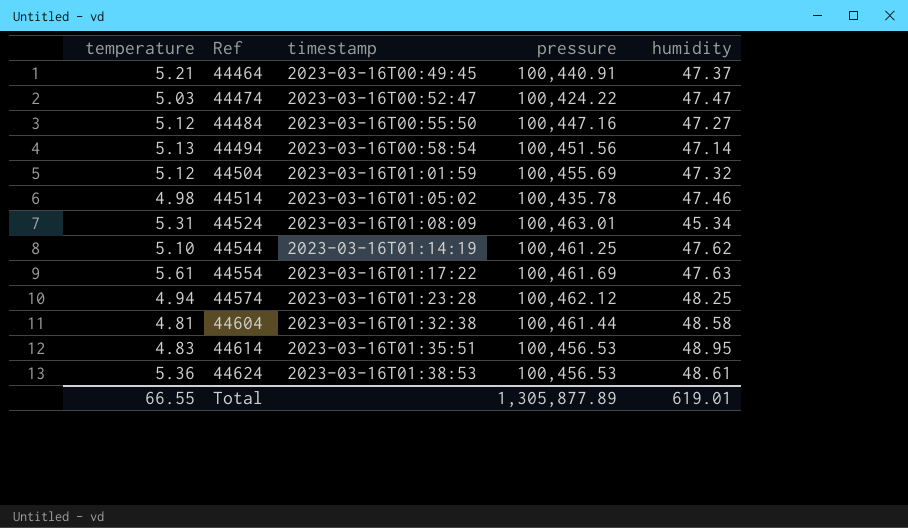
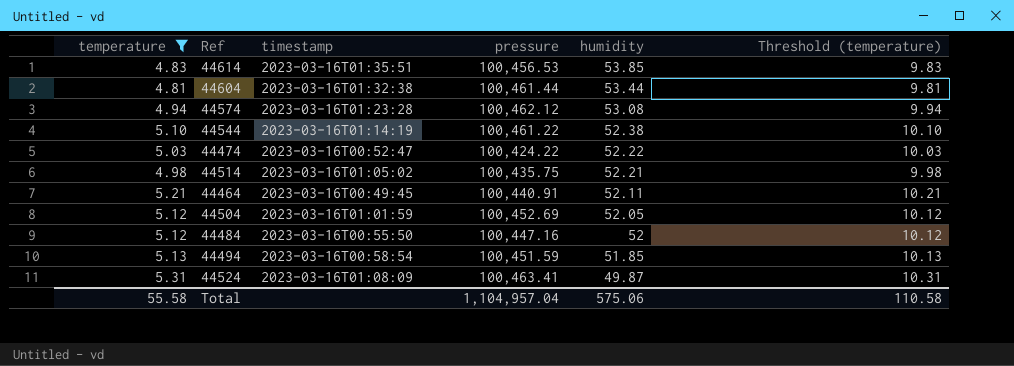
filter: none -> temperature <= 5.31
row order: Ref ascending -> humidity descending
column Threshold (temperature) | formula: none -> [temperature] + 5
44614 | humidity: 48.95 -> 53.85
44604 | humidity: 48.58 -> 53.44
44574 | humidity: 48.25 -> 53.08
44544 | pressure: 100,461.25 -> 100,461.22
44544 | humidity: 47.62 -> 52.38
44474 | humidity: 47.47 -> 52.22
44514 | pressure: 100,435.78 -> 100,435.75
44514 | humidity: 47.46 -> 52.21
44464 | humidity: 47.37 -> 52.11
44504 | pressure: 100,455.69 -> 100,452.69
44504 | humidity: 47.32 -> 52.05
44484 | humidity: 47.27 -> 52
44494 | pressure: 100,451.56 -> 100,451.59
44494 | humidity: 47.14 -> 51.85
44524 | pressure: 100,463.01 -> 100,463.41
44524 | humidity: 45.34 -> 49.87
Total | temperature: 66.55 -> 55.58
Total | pressure: 1,305,877.89 -> 1,104,957.04
Total | humidity: 619.01 -> 575.06

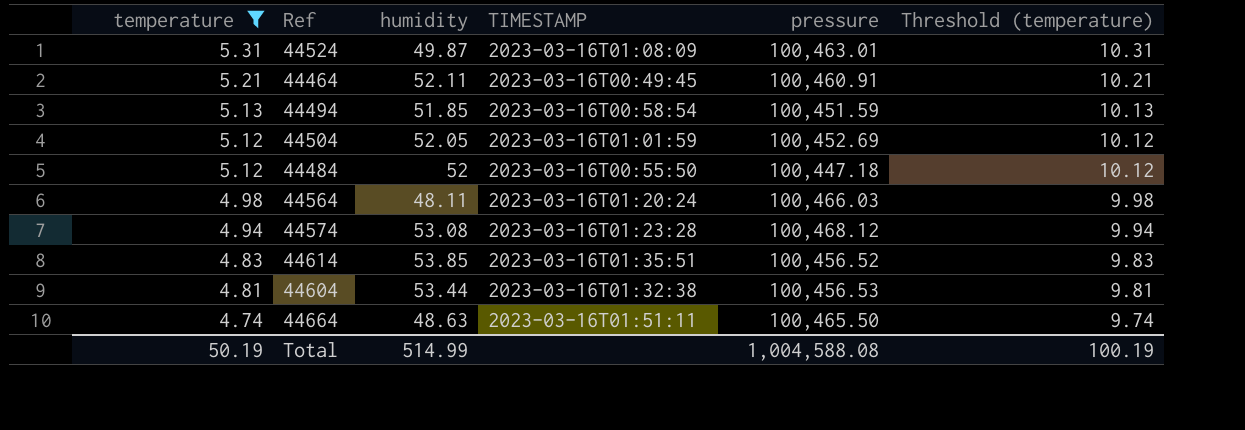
row order: humidity descending -> temperature descending
column humidity | position: 5 -> 3
column name: timestamp -> TIMESTAMP
row 44544: 5.10 | 2023-03-16T01:14:19 | 100,461.22 | 52.38 | 10.10 -> none
row 44474: 5.03 | 2023-03-16T00:52:47 | 100,424.22 | 52.22 | 10.03 -> none
row 44514: 4.98 | 2023-03-16T01:05:02 | 100,435.75 | 52.21 | 9.98 -> none
44524 | pressure: 100,463.41 -> 100,463.01
44464 | pressure: 100,440.91 -> 100,460.91
44484 | pressure: 100,447.16 -> 100,447.18
row 44564: none -> 4.98 | 48.11 | 2023-03-16T01:20:24 | 100,466.03 | 9.98
44574 | pressure: 100,462.12 -> 100,468.12
44614 | pressure: 100,456.53 -> 100,456.52
44604 | pressure: 100,461.44 -> 100,456.53
row 44664: none -> 4.74 | 48.63 | 2023-03-16T01:51:11 | 100,465.50 | 9.74
Total | temperature: 55.58 -> 50.19
Total | humidity: 575.06 -> 514.99
Total | pressure: 1,104,957.04 -> 1,004,588.08
Total | Threshold (temperature): 110.58 -> 100.19

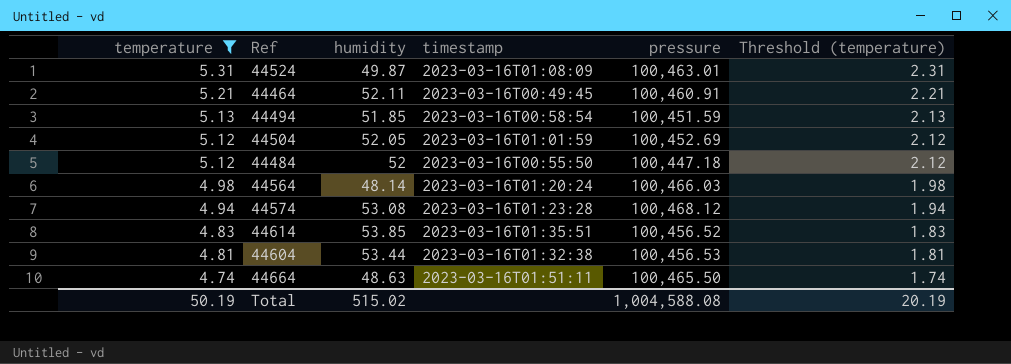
column name: TIMESTAMP -> timestamp
column Threshold (temperature) | formula: [temperature] + 5 -> [temperature] - 3
44564 | humidity: 48.11 -> 48.14
Total | humidity: 514.99 -> 515.02
Total | Threshold (temperature): 100.19 -> 20.19

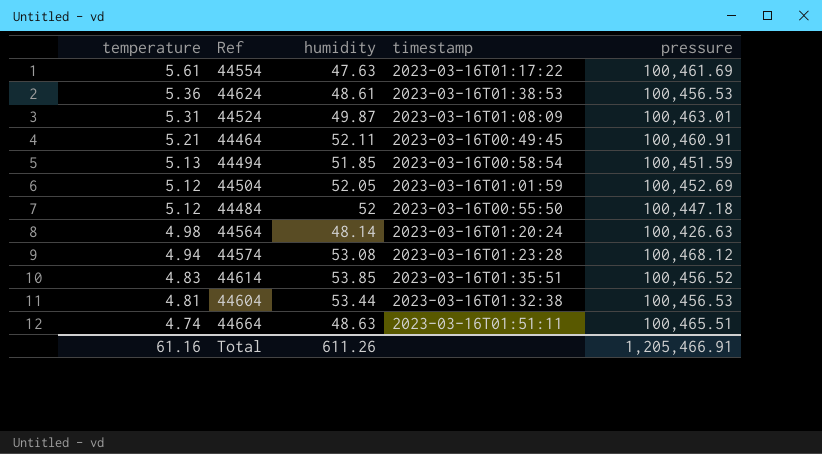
filter: temperature <= 5.31 -> none
column Threshold (temperature) | formula: [temperature] - 3 -> none
44564 | pressure: 100,466.03 -> 100,426.63
44664 | pressure: 100,465.50 -> 100,465.51
Total | temperature: 50.19 -> 61.16
Total | humidity: 515.02 -> 611.26
Total | pressure: 1,004,588.08 -> 1,205,466.91

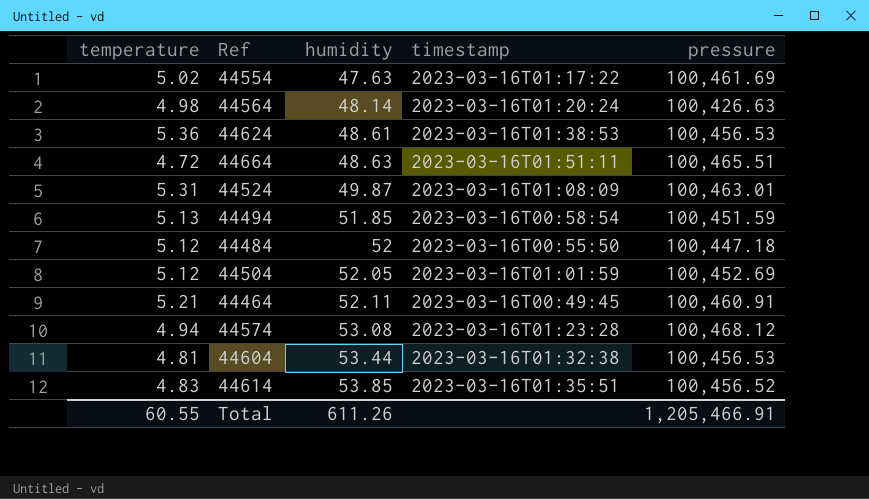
row order: temperature descending -> humidity ascending
44554 | temperature: 5.61 -> 5.02
44664 | temperature: 4.74 -> 4.72
Total | temperature: 61.16 -> 60.55

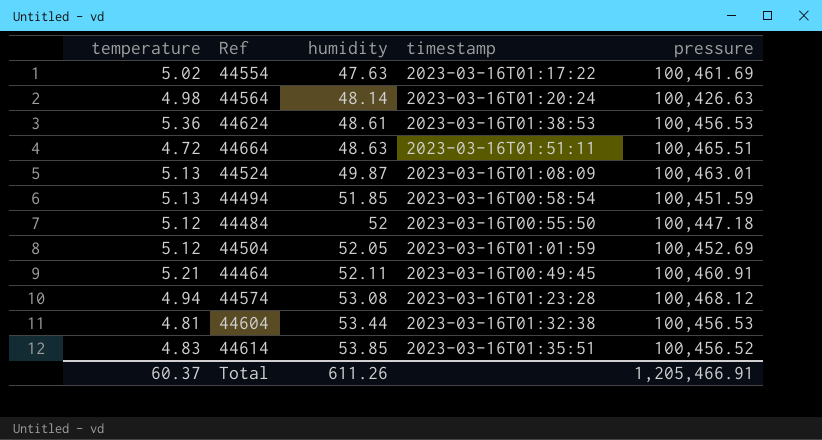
44524 | temperature: 5.31 -> 5.13
Total | temperature: 60.55 -> 60.37

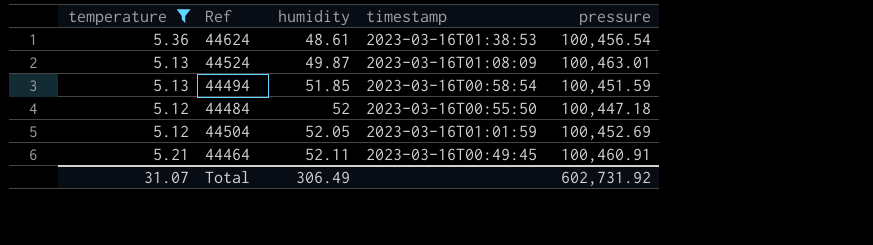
filter: none -> temperature >= 5.12
44624 | pressure: 100,456.53 -> 100,456.54
Total | temperature: 60.37 -> 31.07
Total | humidity: 611.26 -> 306.49
Total | pressure: 1,205,466.91 -> 602,731.92

